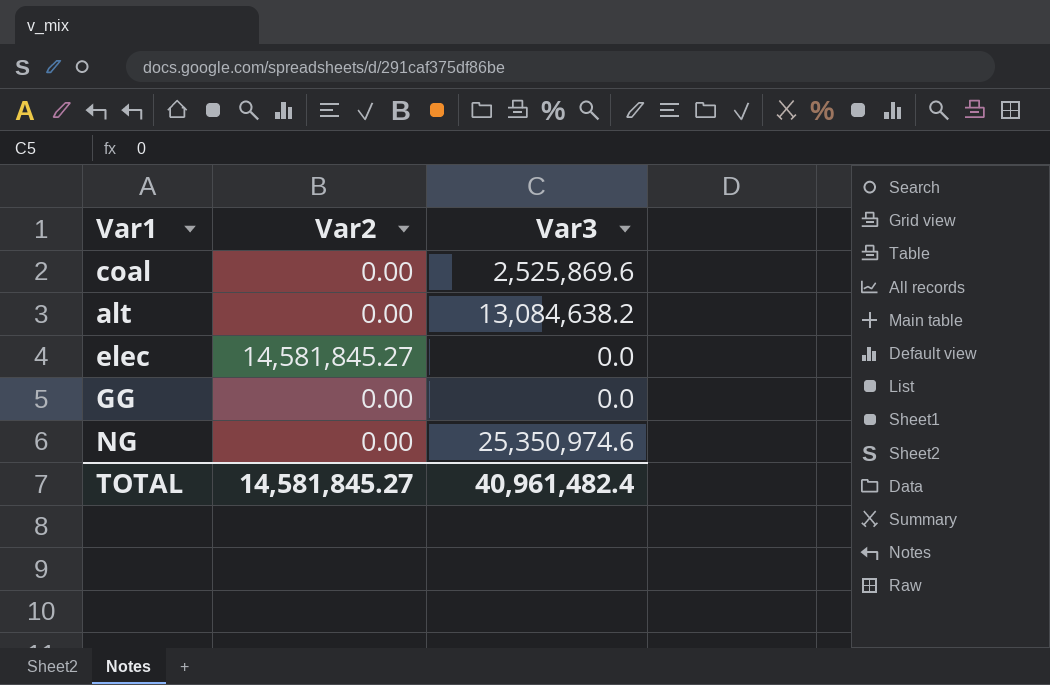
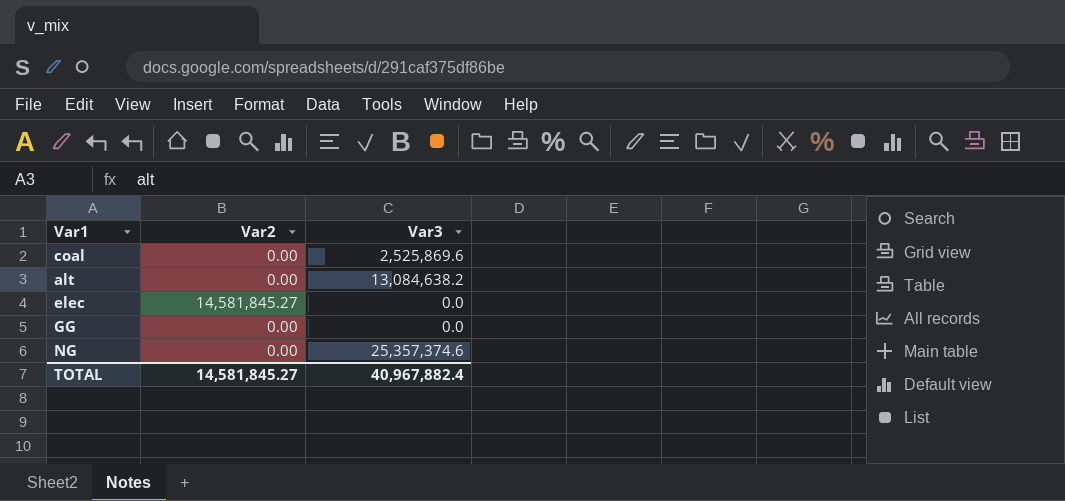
NG | Var3: 25,350,974.6 -> 25,357,374.6
TOTAL | Var3: 40,961,482.4 -> 40,967,882.4

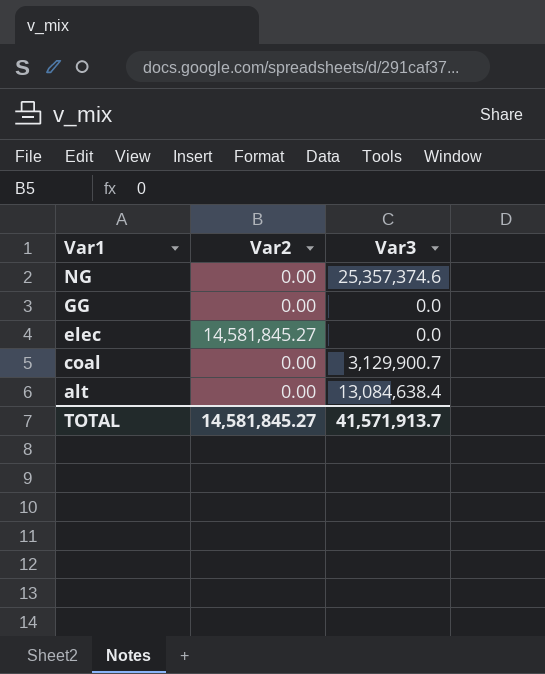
row order: none -> Var1 descending
coal | Var3: 2,525,869.6 -> 3,129,900.7
alt | Var3: 13,084,638.2 -> 13,084,638.4
TOTAL | Var3: 40,967,882.4 -> 41,571,913.7

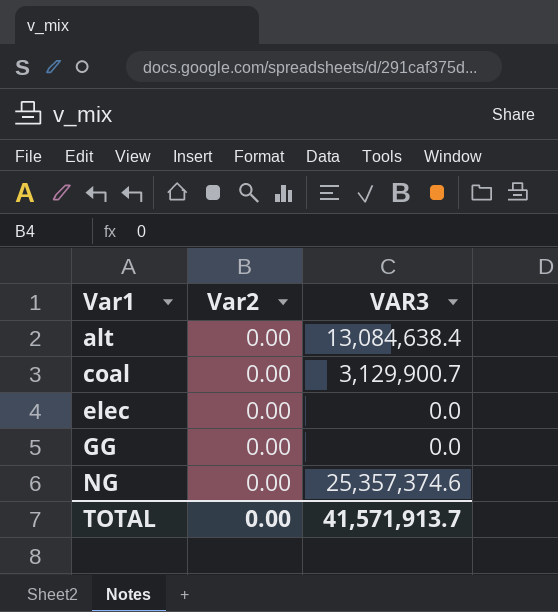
row order: Var1 descending -> Var1 ascending
column name: Var3 -> VAR3
elec | Var2: 14,581,845.27 -> 0.00
TOTAL | Var2: 14,581,845.27 -> 0.00

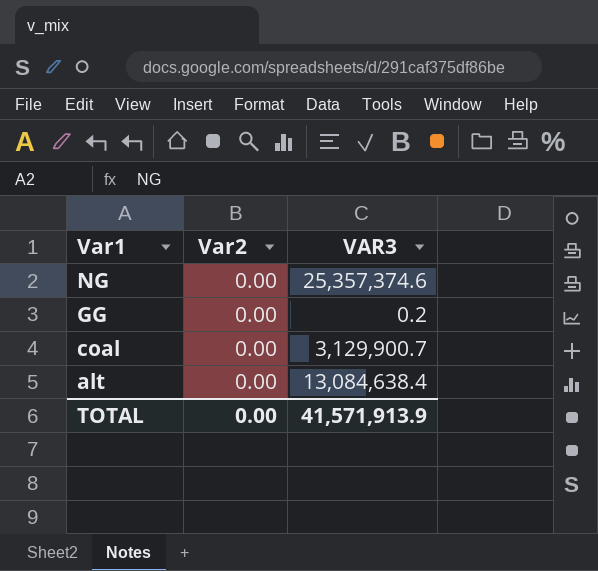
row order: Var1 ascending -> Var1 descending
row elec: 0.00 | 0.0 -> none
GG | VAR3: 0.0 -> 0.2
TOTAL | VAR3: 41,571,913.7 -> 41,571,913.9

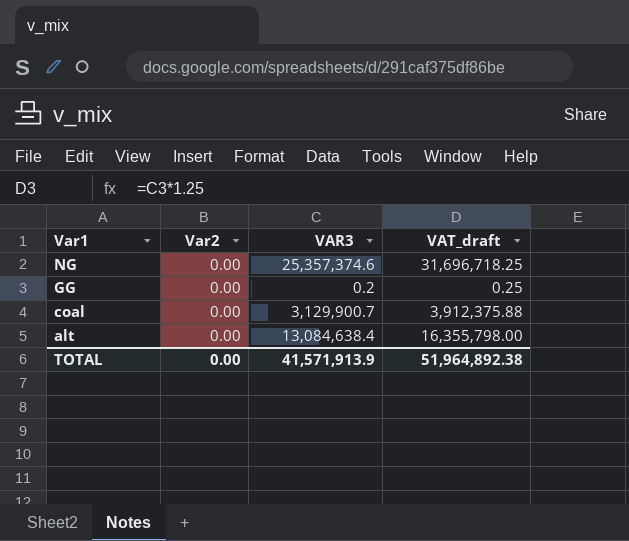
column VAT_draft | formula: none -> [VAR3] * 1.25

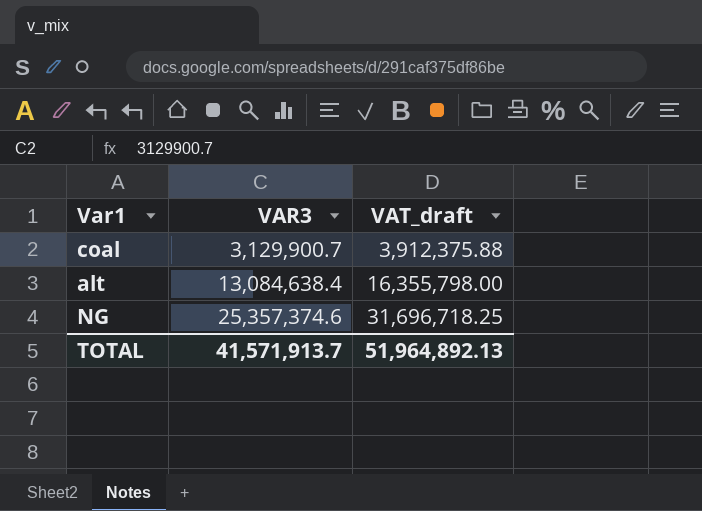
row order: Var1 descending -> VAR3 ascending
column Var2 | position: 2 -> none
row GG: 0.00 | 0.2 | 0.25 -> none
TOTAL | VAR3: 41,571,913.9 -> 41,571,913.7
TOTAL | VAT_draft: 51,964,892.38 -> 51,964,892.13

